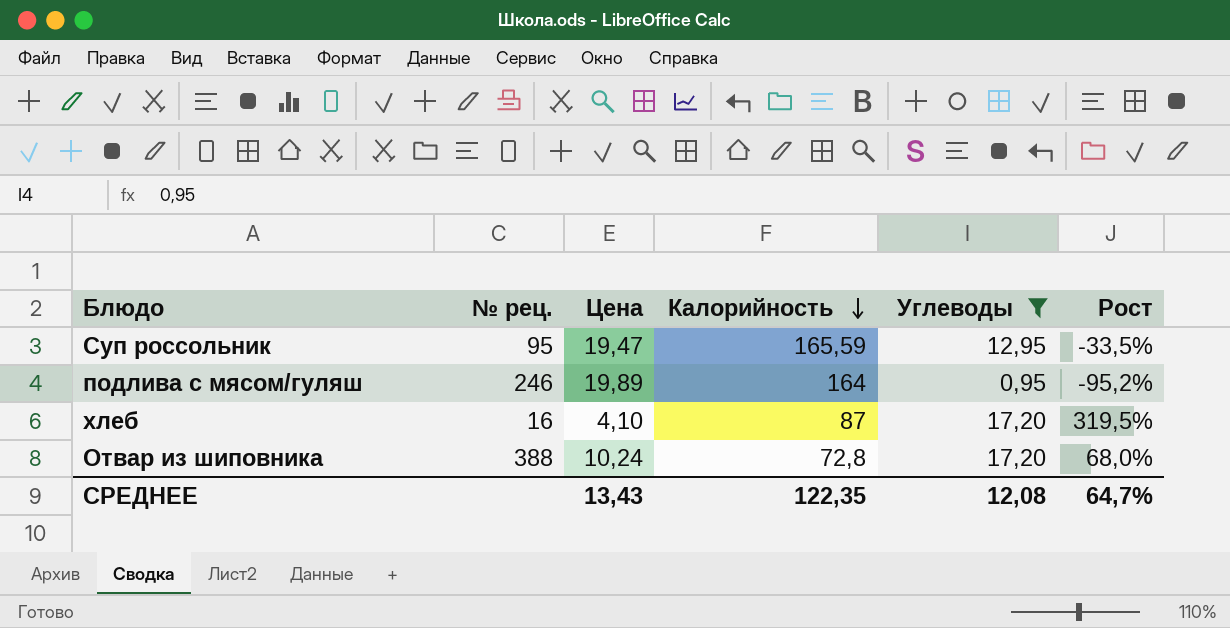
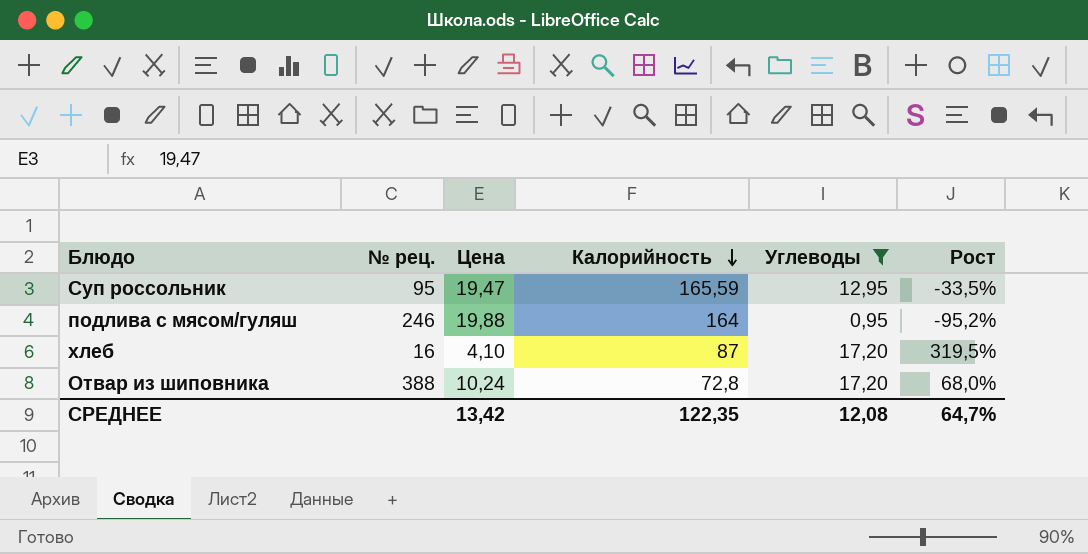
подлива с мясом/гуляш | Цена: 19,89 -> 19,88
СРЕДНЕЕ | Цена: 13,43 -> 13,42

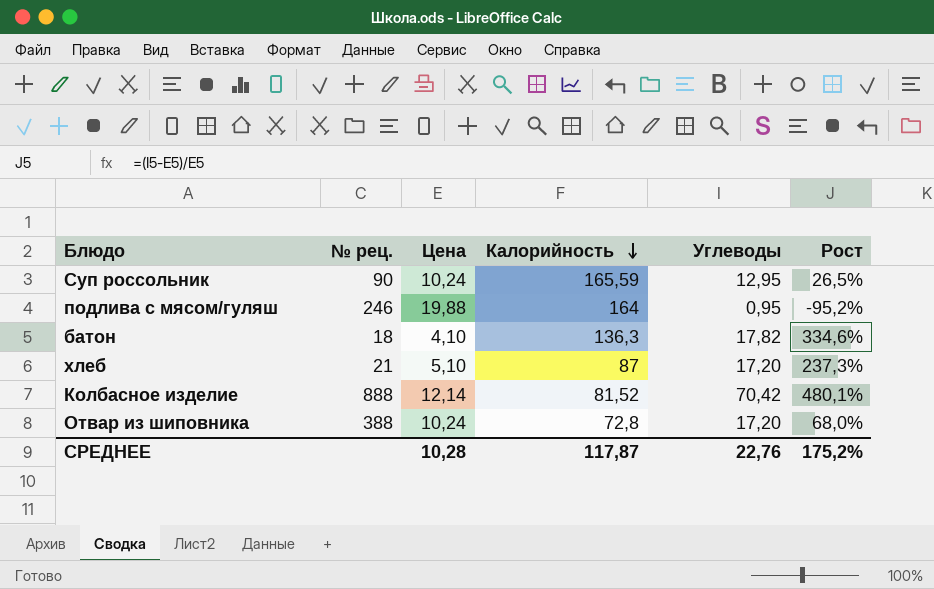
filter: Углеводы <= 17,20 -> none
Суп россольник | № рец.: 95 -> 90
Суп россольник | Цена: 19,47 -> 10,24
Суп россольник | Рост: -33,5% -> 26,5%
хлеб | № рец.: 16 -> 21
хлеб | Цена: 4,10 -> 5,10
хлеб | Рост: 319,5% -> 237,3%
СРЕДНЕЕ | Цена: 13,42 -> 10,28
СРЕДНЕЕ | Калорийность: 122,35 -> 117,87
СРЕДНЕЕ | Углеводы: 12,08 -> 22,76
СРЕДНЕЕ | Рост: 64,7% -> 175,2%

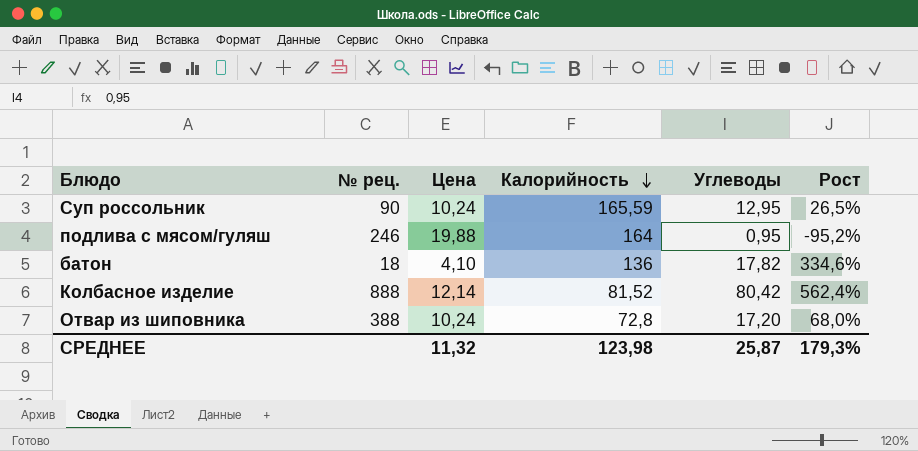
row хлеб: 21 | 5,10 | 87 | 17,20 | 237,3% -> none
батон | Калорийность: 136,3 -> 136
Колбасное изделие | Углеводы: 70,42 -> 80,42
Колбасное изделие | Рост: 480,1% -> 562,4%
СРЕДНЕЕ | Цена: 10,28 -> 11,32
СРЕДНЕЕ | Калорийность: 117,87 -> 123,98
СРЕДНЕЕ | Углеводы: 22,76 -> 25,87
СРЕДНЕЕ | Рост: 175,2% -> 179,3%

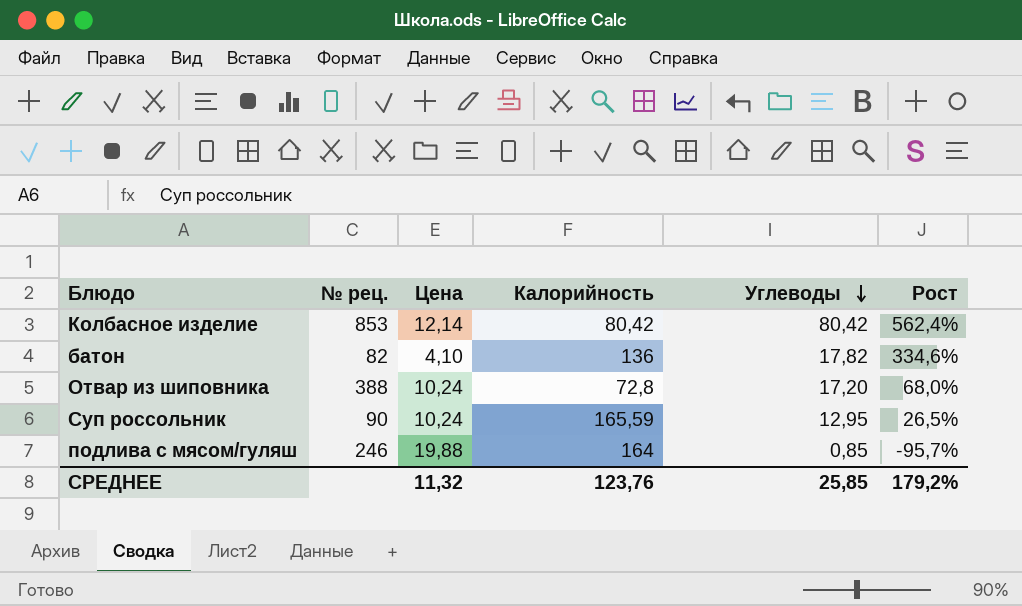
row order: Калорийность descending -> Углеводы descending
Колбасное изделие | № рец.: 888 -> 853
Колбасное изделие | Калорийность: 81,52 -> 80,42
батон | № рец.: 18 -> 82
подлива с мясом/гуляш | Углеводы: 0,95 -> 0,85
подлива с мясом/гуляш | Рост: -95,2% -> -95,7%
СРЕДНЕЕ | Калорийность: 123,98 -> 123,76
СРЕДНЕЕ | Углеводы: 25,87 -> 25,85
СРЕДНЕЕ | Рост: 179,3% -> 179,2%

